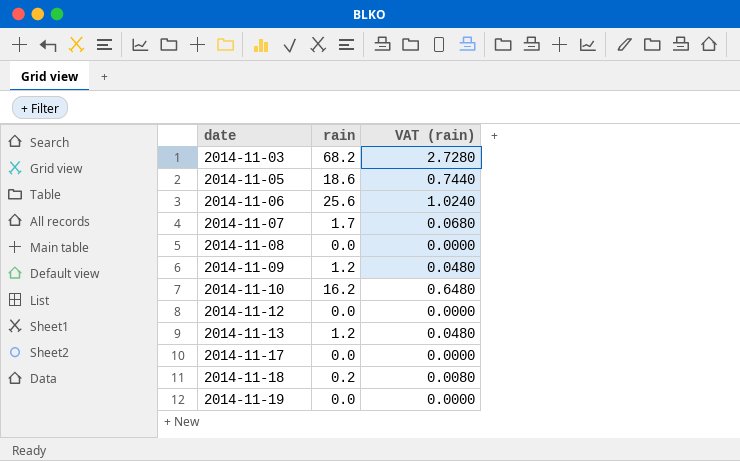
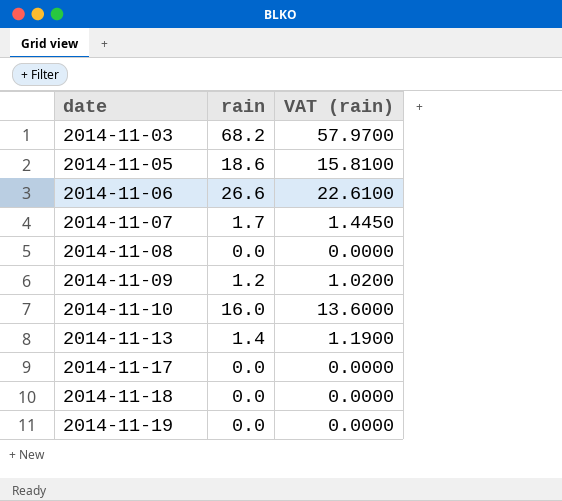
column VAT (rain) | formula: [rain] * 0.04 -> [rain] * 0.85
row 2014-11-12: 0.0 | 0.0000 -> none
2014-11-06 | rain: 25.6 -> 26.6
2014-11-10 | rain: 16.2 -> 16.0
2014-11-13 | rain: 1.2 -> 1.4
2014-11-18 | rain: 0.2 -> 0.0

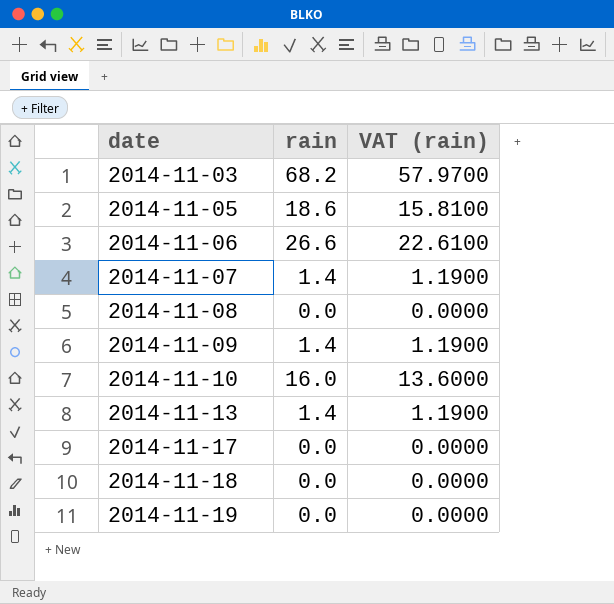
2014-11-07 | rain: 1.7 -> 1.4
2014-11-07 | VAT (rain): 1.4450 -> 1.1900
2014-11-09 | rain: 1.2 -> 1.4
2014-11-09 | VAT (rain): 1.0200 -> 1.1900

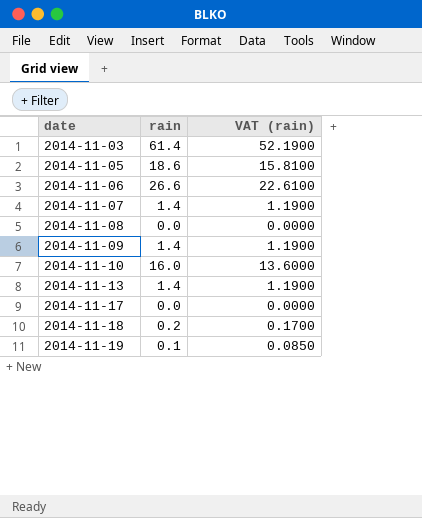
2014-11-03 | rain: 68.2 -> 61.4
2014-11-03 | VAT (rain): 57.9700 -> 52.1900
2014-11-18 | rain: 0.0 -> 0.2
2014-11-18 | VAT (rain): 0.0000 -> 0.1700
2014-11-19 | rain: 0.0 -> 0.1
2014-11-19 | VAT (rain): 0.0000 -> 0.0850

